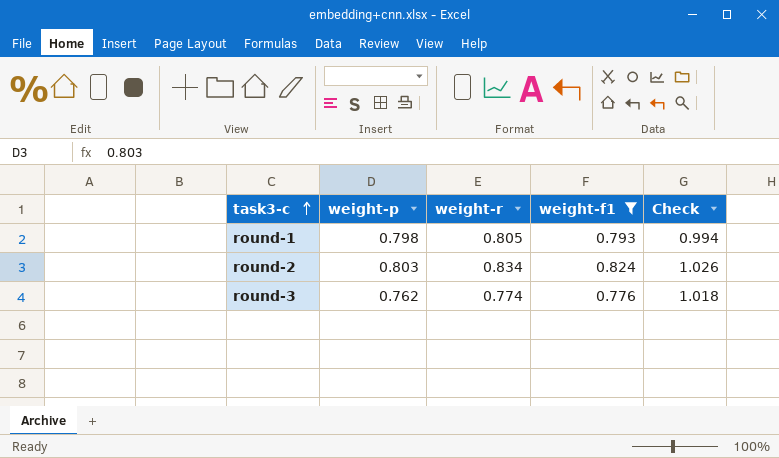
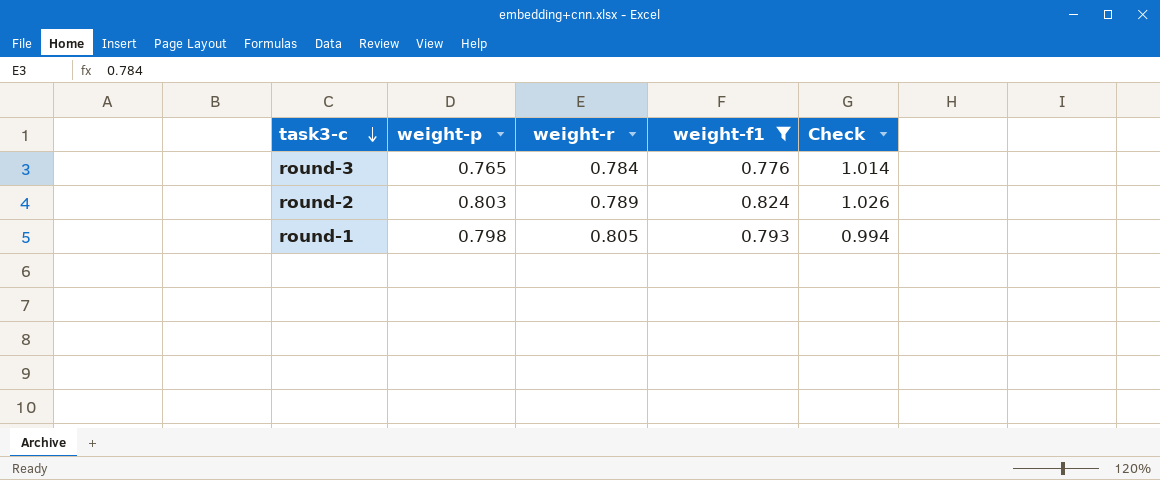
row order: task3-c ascending -> task3-c descending
round-3 | weight-p: 0.762 -> 0.765
round-3 | weight-r: 0.774 -> 0.784
round-3 | Check: 1.018 -> 1.014
round-2 | weight-r: 0.834 -> 0.789

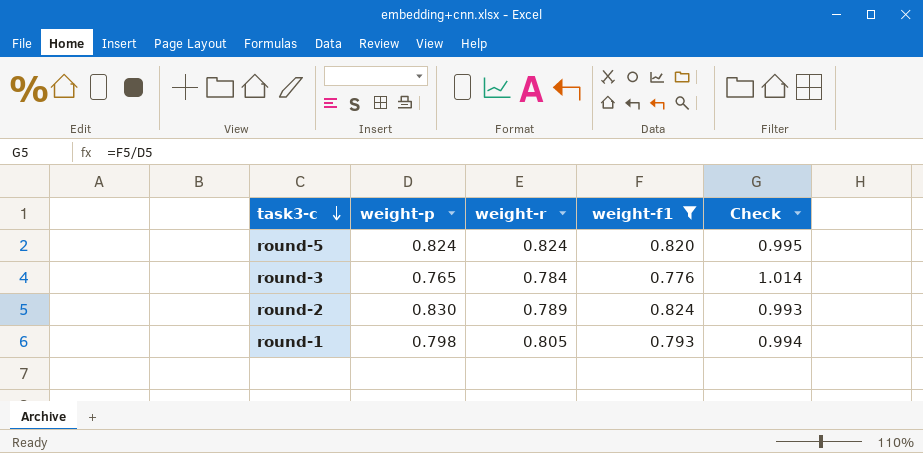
row round-5: none -> 0.824 | 0.824 | 0.820 | 0.995
round-2 | weight-p: 0.803 -> 0.830
round-2 | Check: 1.026 -> 0.993

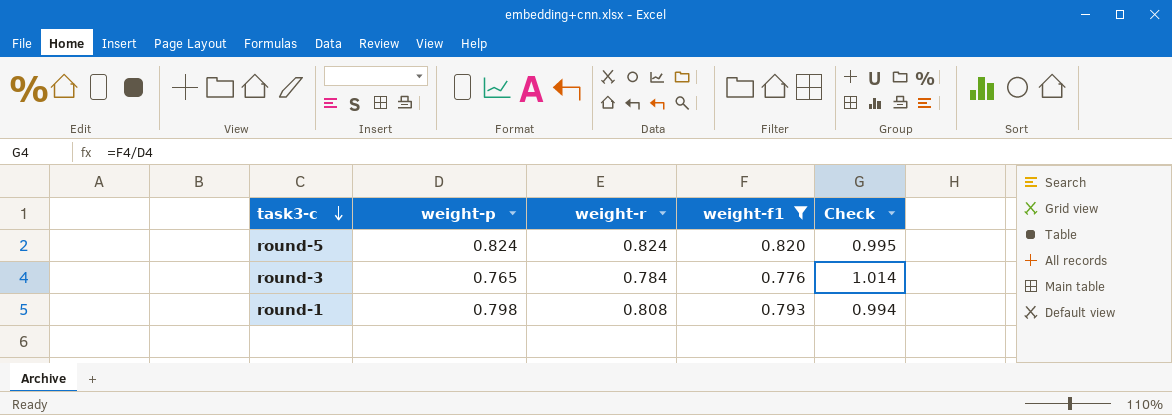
row round-2: 0.830 | 0.789 | 0.824 | 0.993 -> none
round-1 | weight-r: 0.805 -> 0.808

